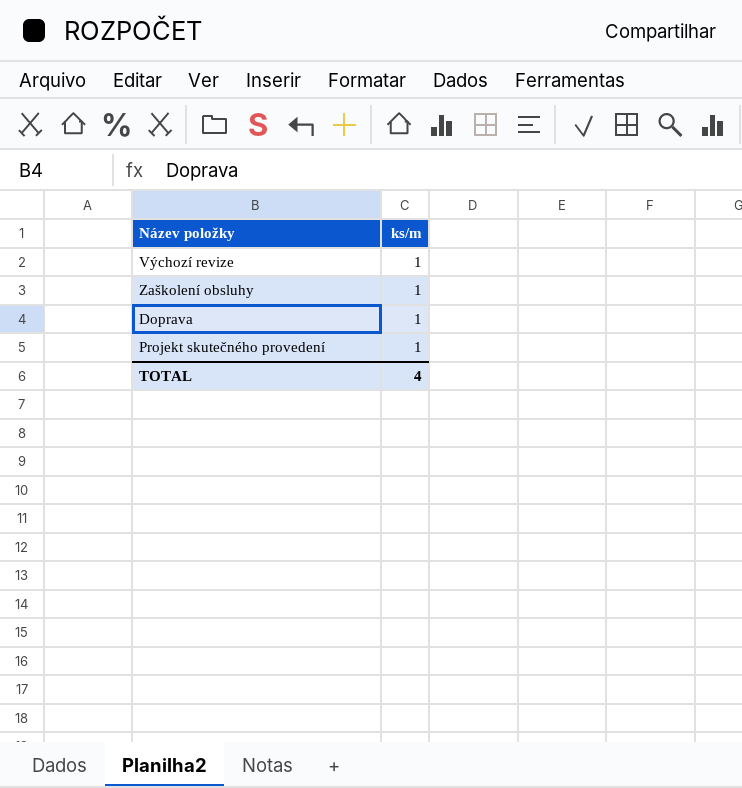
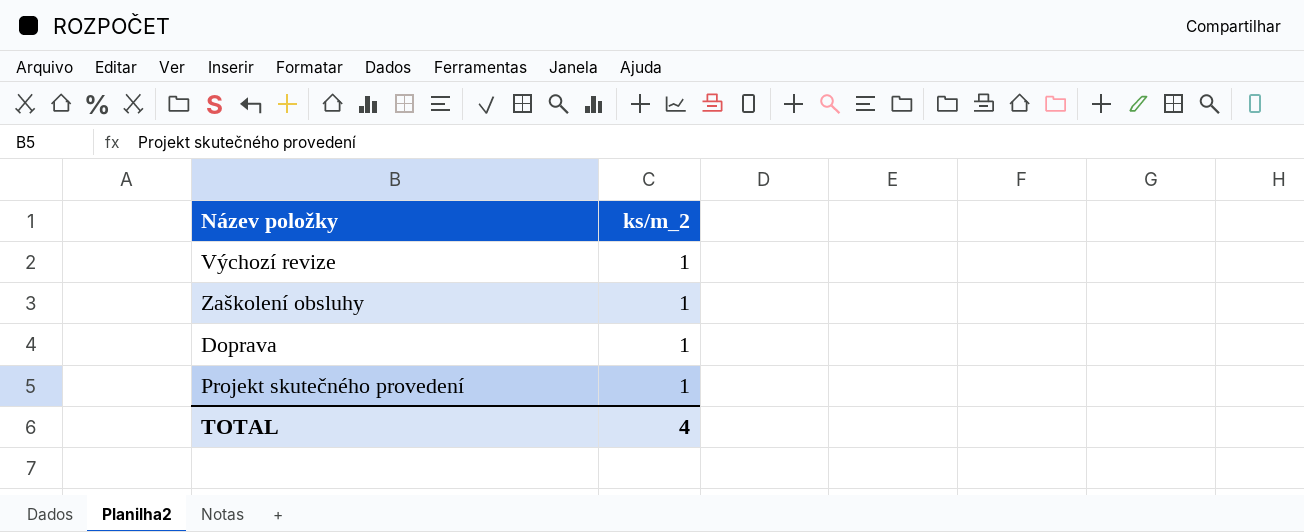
column name: ks/m -> ks/m_2

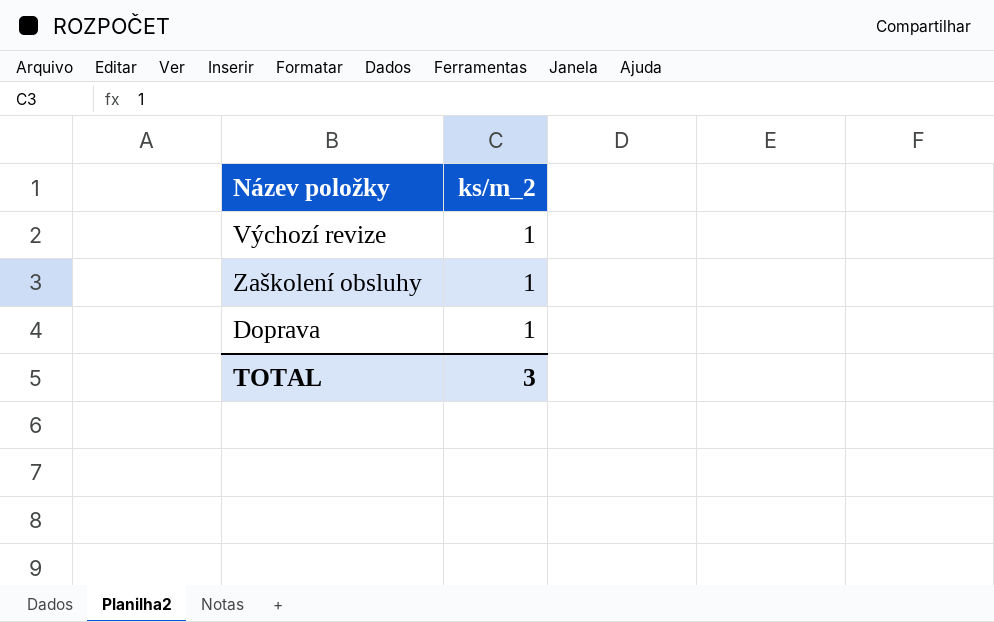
row Projekt skutečného provedení: 1 -> none
TOTAL | ks/m_2: 4 -> 3

